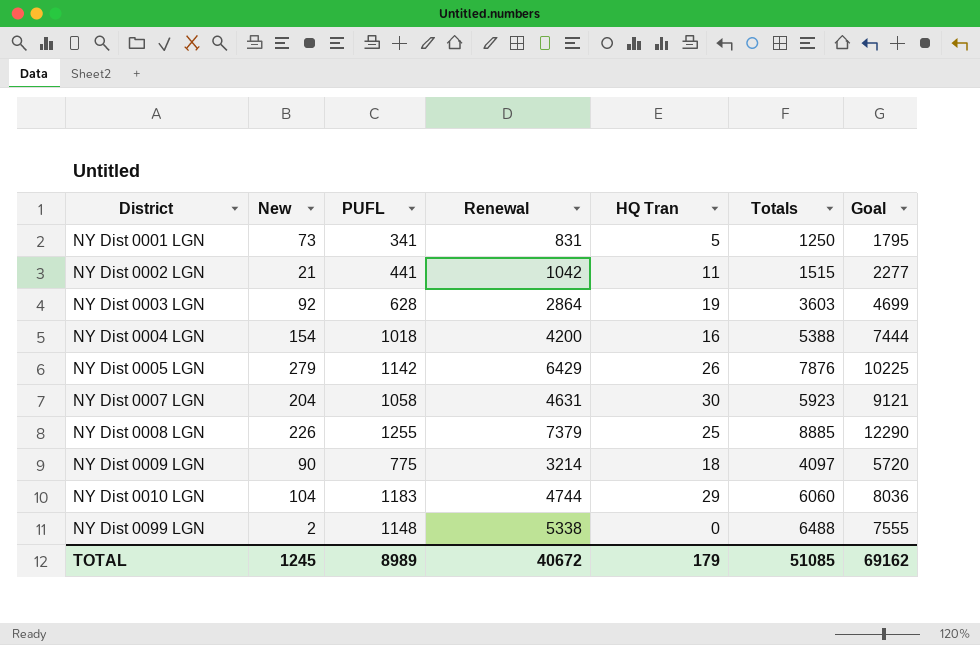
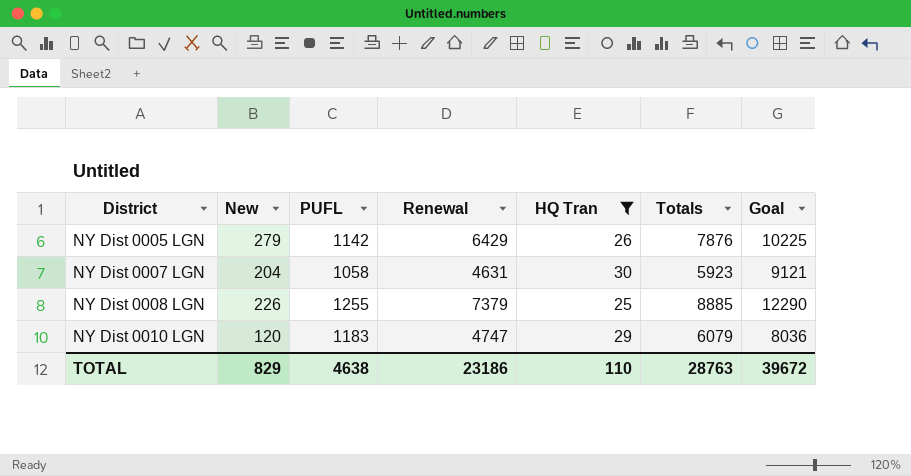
filter: none -> HQ Tran >= 25
NY Dist 0010 LGN | New: 104 -> 120
NY Dist 0010 LGN | Renewal: 4744 -> 4747
NY Dist 0010 LGN | Totals: 6060 -> 6079
TOTAL | New: 1245 -> 829
TOTAL | PUFL: 8989 -> 4638
TOTAL | Renewal: 40672 -> 23186
TOTAL | HQ Tran: 179 -> 110
TOTAL | Totals: 51085 -> 28763
TOTAL | Goal: 69162 -> 39672

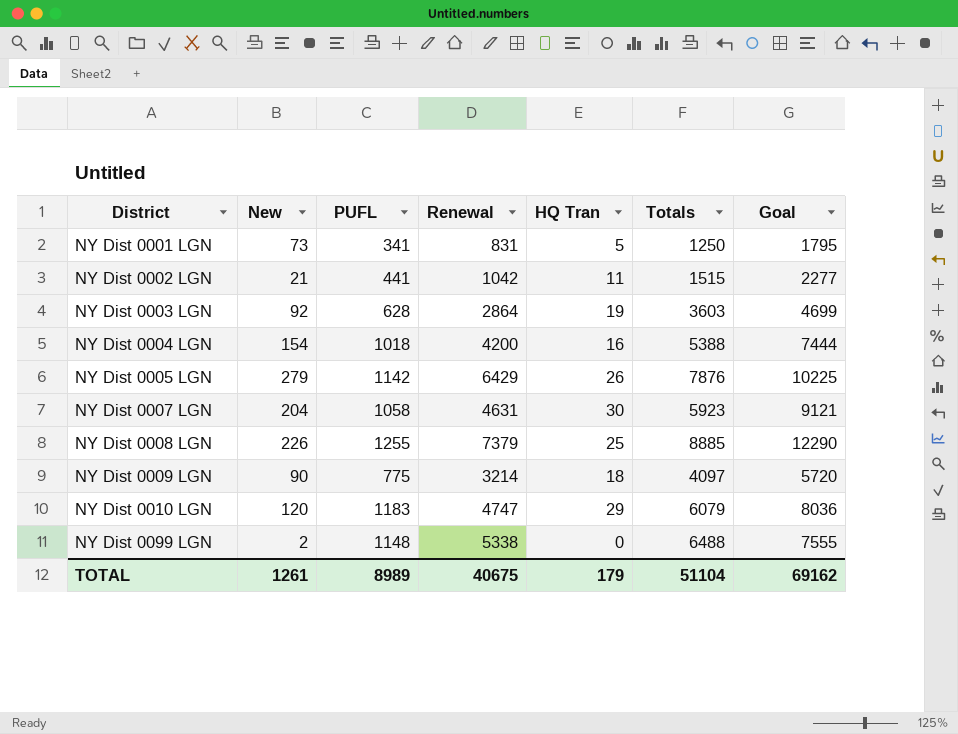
filter: HQ Tran >= 25 -> none
TOTAL | New: 829 -> 1261
TOTAL | PUFL: 4638 -> 8989
TOTAL | Renewal: 23186 -> 40675
TOTAL | HQ Tran: 110 -> 179
TOTAL | Totals: 28763 -> 51104
TOTAL | Goal: 39672 -> 69162

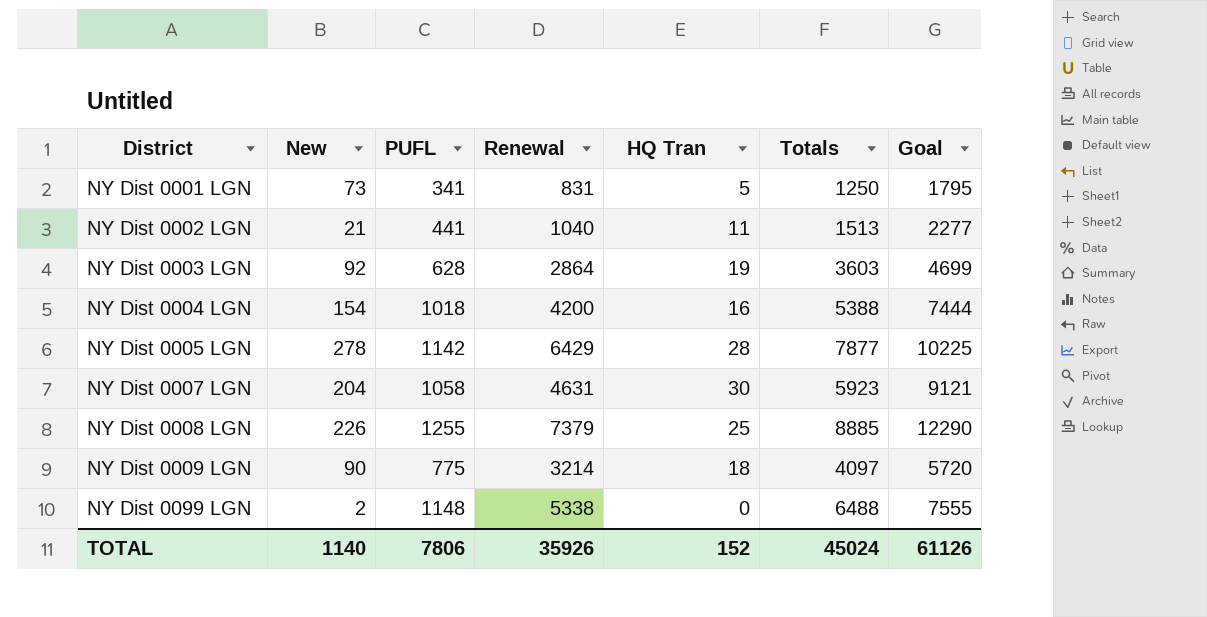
row NY Dist 0010 LGN: 120 | 1183 | 4747 | 29 | 6079 | 8036 -> none
NY Dist 0002 LGN | Renewal: 1042 -> 1040
NY Dist 0002 LGN | Totals: 1515 -> 1513
NY Dist 0005 LGN | New: 279 -> 278
NY Dist 0005 LGN | HQ Tran: 26 -> 28
NY Dist 0005 LGN | Totals: 7876 -> 7877
TOTAL | New: 1261 -> 1140
TOTAL | PUFL: 8989 -> 7806
TOTAL | Renewal: 40675 -> 35926
TOTAL | HQ Tran: 179 -> 152
TOTAL | Totals: 51104 -> 45024
TOTAL | Goal: 69162 -> 61126

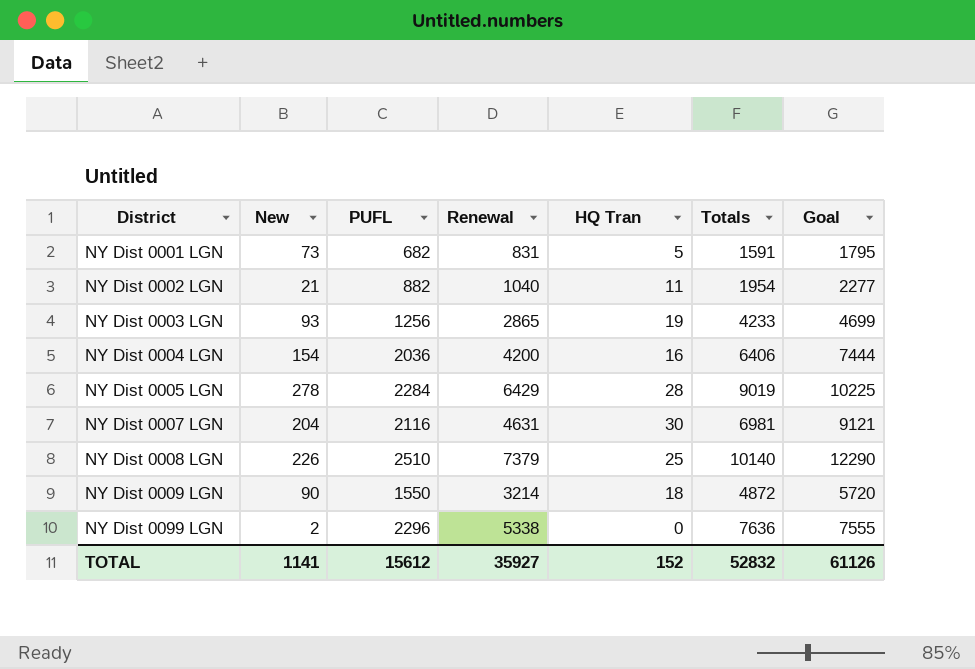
NY Dist 0001 LGN | PUFL: 341 -> 682
NY Dist 0001 LGN | Totals: 1250 -> 1591
NY Dist 0002 LGN | PUFL: 441 -> 882
NY Dist 0002 LGN | Totals: 1513 -> 1954
NY Dist 0003 LGN | New: 92 -> 93
NY Dist 0003 LGN | PUFL: 628 -> 1256
NY Dist 0003 LGN | Renewal: 2864 -> 2865
NY Dist 0003 LGN | Totals: 3603 -> 4233
NY Dist 0004 LGN | PUFL: 1018 -> 2036
NY Dist 0004 LGN | Totals: 5388 -> 6406
NY Dist 0005 LGN | PUFL: 1142 -> 2284
NY Dist 0005 LGN | Totals: 7877 -> 9019
NY Dist 0007 LGN | PUFL: 1058 -> 2116
NY Dist 0007 LGN | Totals: 5923 -> 6981
NY Dist 0008 LGN | PUFL: 1255 -> 2510
NY Dist 0008 LGN | Totals: 8885 -> 10140
NY Dist 0009 LGN | PUFL: 775 -> 1550
NY Dist 0009 LGN | Totals: 4097 -> 4872
NY Dist 0099 LGN | PUFL: 1148 -> 2296
NY Dist 0099 LGN | Totals: 6488 -> 7636
TOTAL | New: 1140 -> 1141
TOTAL | PUFL: 7806 -> 15612
TOTAL | Renewal: 35926 -> 35927
TOTAL | Totals: 45024 -> 52832

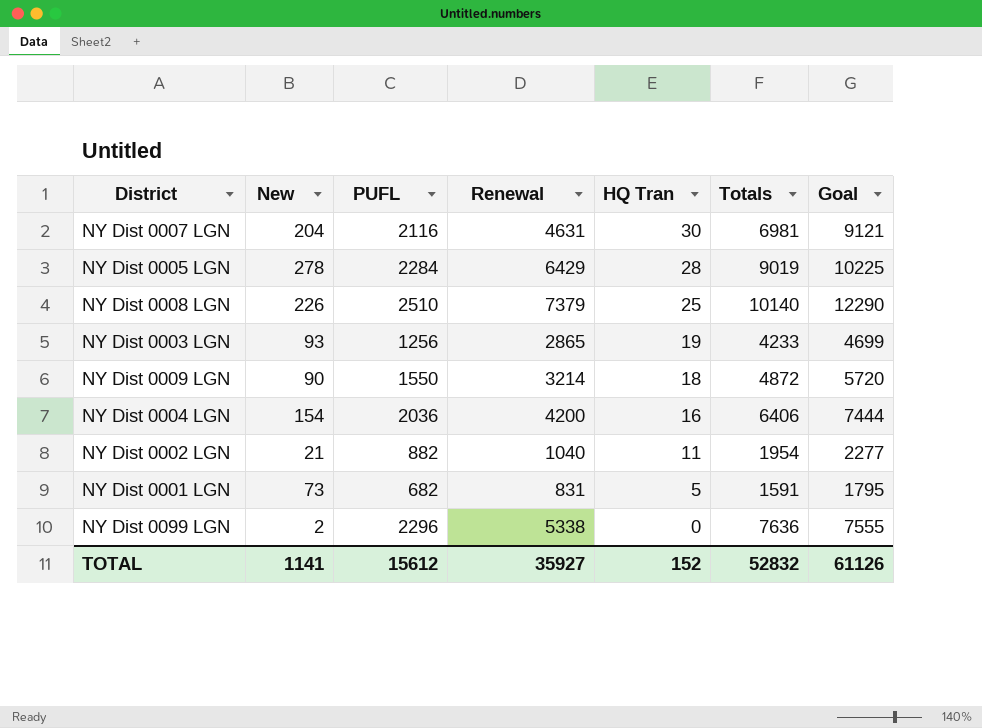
row order: District ascending -> HQ Tran descending

